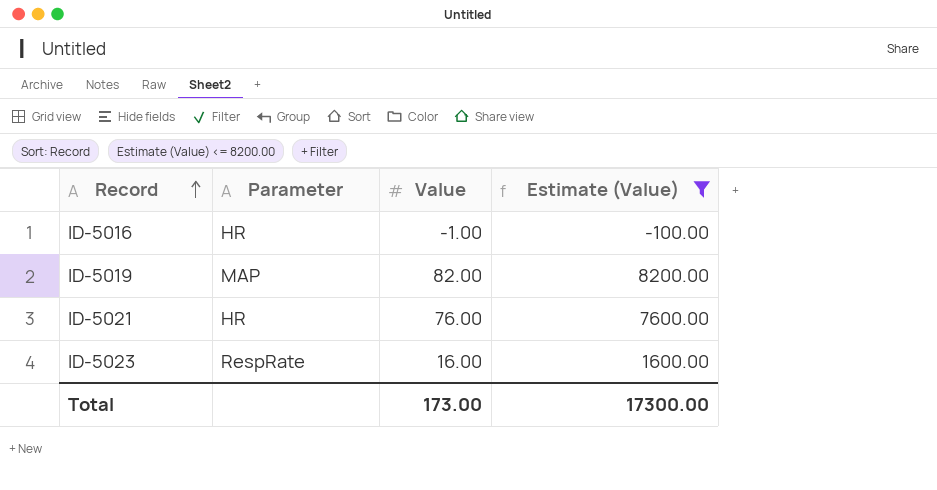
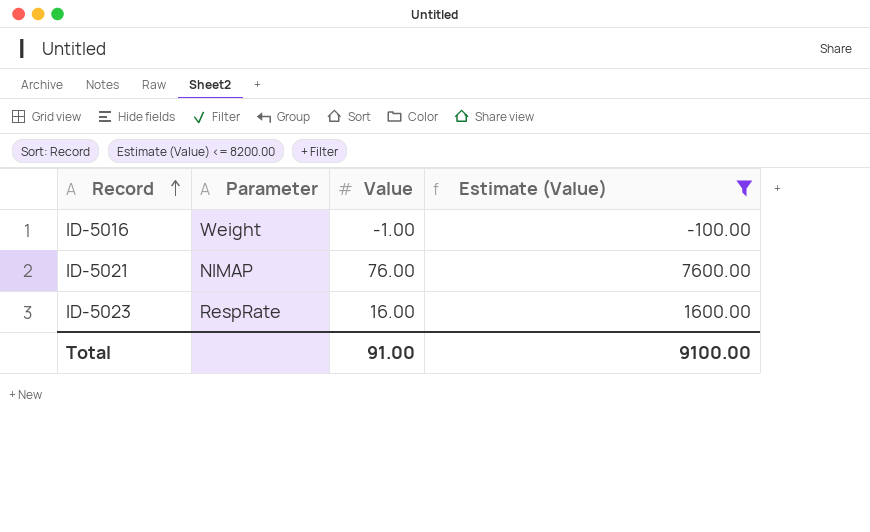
row ID-5019: MAP | 82.00 | 8200.00 -> none
ID-5016 | Parameter: HR -> Weight
ID-5021 | Parameter: HR -> NIMAP
Total | Value: 173.00 -> 91.00
Total | Estimate (Value): 17300.00 -> 9100.00

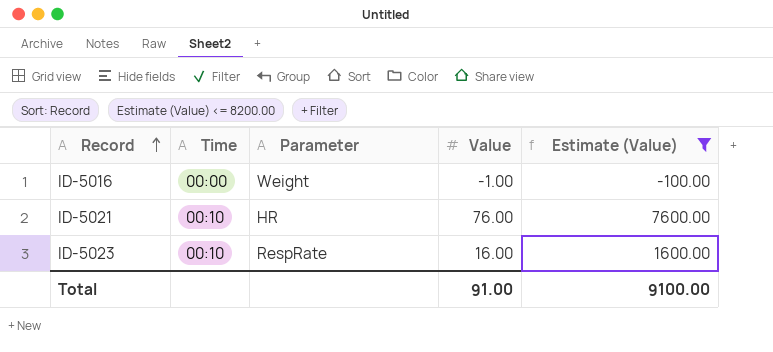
column Time | position: none -> 2
ID-5021 | Parameter: NIMAP -> HR

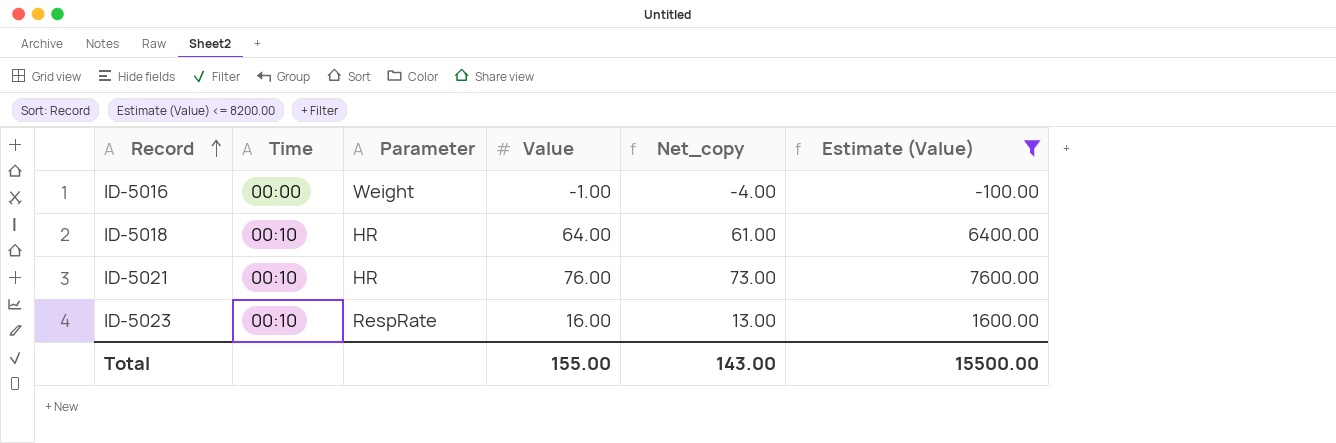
column Net_copy | formula: none -> [Value] - 3
row ID-5018: none -> 00:10 | HR | 64.00 | 61.00 | 6400.00
Total | Value: 91.00 -> 155.00
Total | Estimate (Value): 9100.00 -> 15500.00

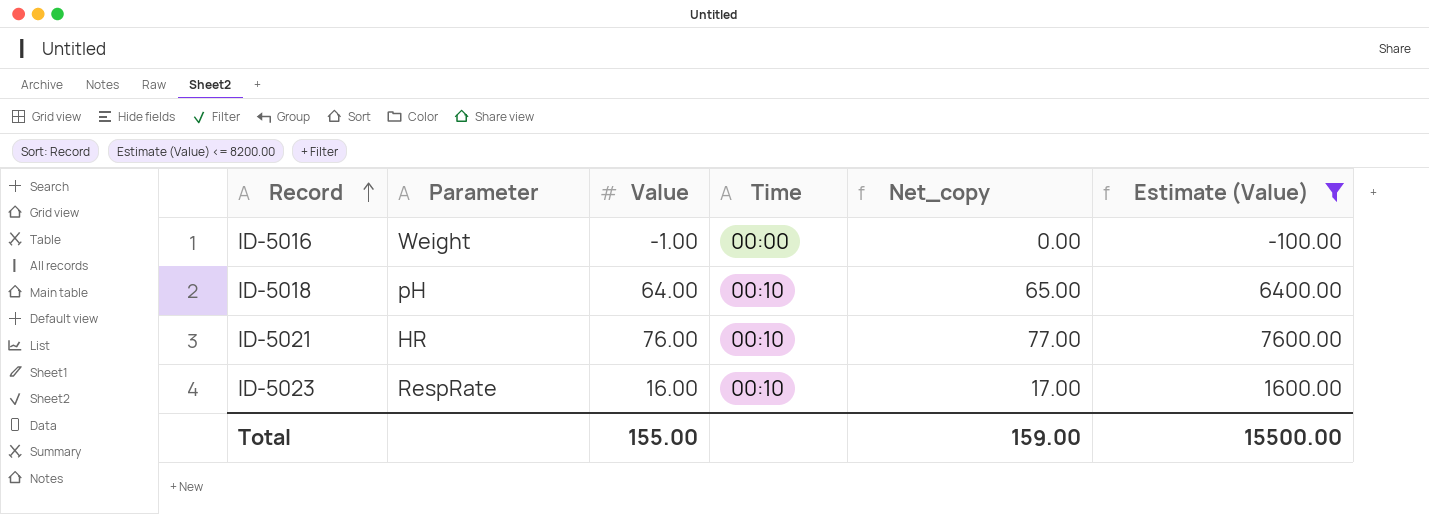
column Time | position: 2 -> 4
column Net_copy | formula: [Value] - 3 -> [Value] + 1
ID-5018 | Parameter: HR -> pH
Total | Net_copy: 143.00 -> 159.00

